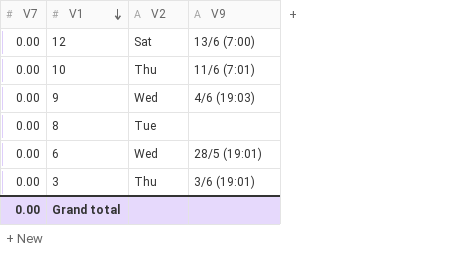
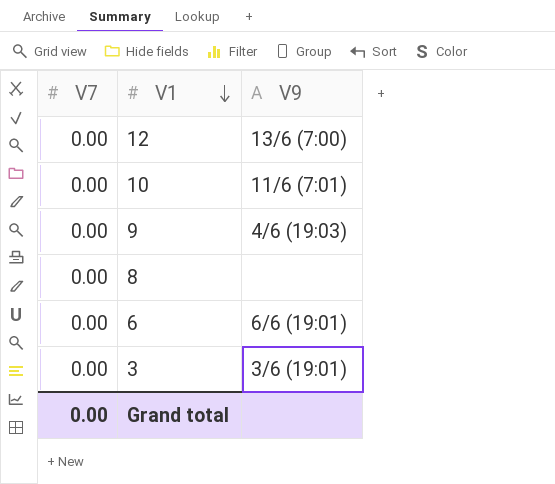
column V2 | position: 3 -> none
6 | V9: 28/5 (19:01) -> 6/6 (19:01)

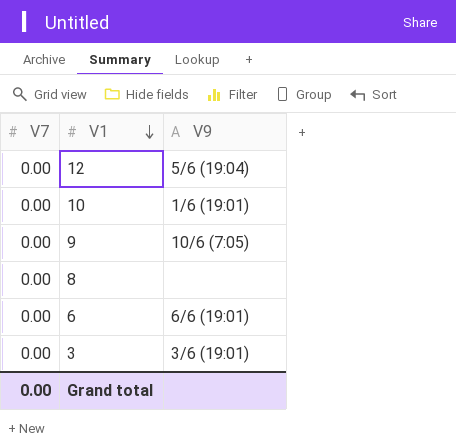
12 | V9: 13/6 (7:00) -> 5/6 (19:04)
10 | V9: 11/6 (7:01) -> 1/6 (19:01)
9 | V9: 4/6 (19:03) -> 10/6 (7:05)

